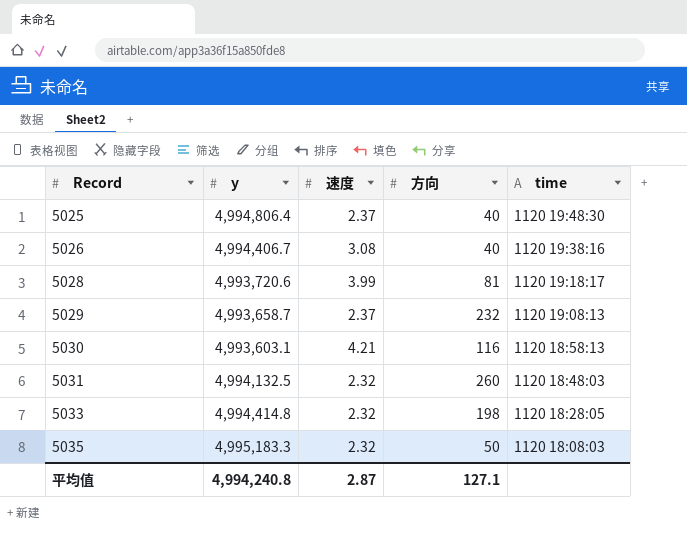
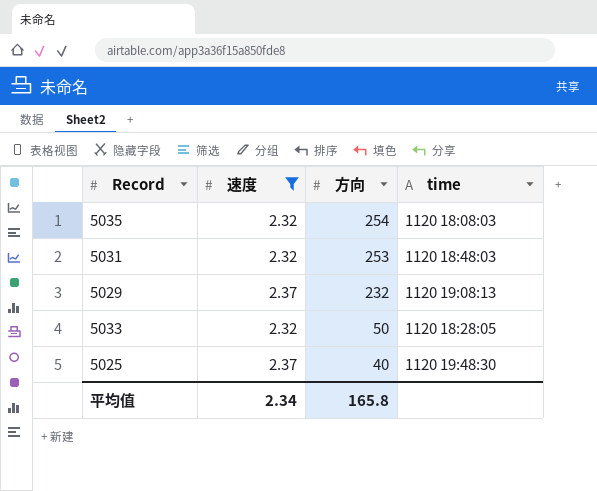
filter: none -> 速度 <= 2.37
row order: Record ascending -> 方向 descending
column y | position: 2 -> none
5035 | 方向: 50 -> 254
5031 | 方向: 260 -> 253
5033 | 方向: 198 -> 50
平均值 | 速度: 2.87 -> 2.34
平均值 | 方向: 127.1 -> 165.8

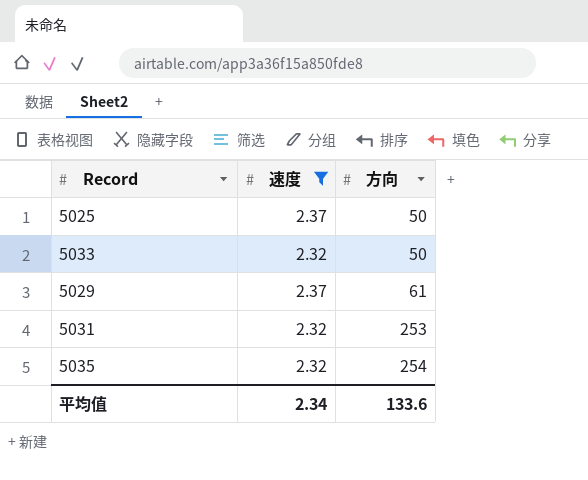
row order: 方向 descending -> 方向 ascending
column time | position: 4 -> none
5025 | 方向: 40 -> 50
5029 | 方向: 232 -> 61
平均值 | 方向: 165.8 -> 133.6

